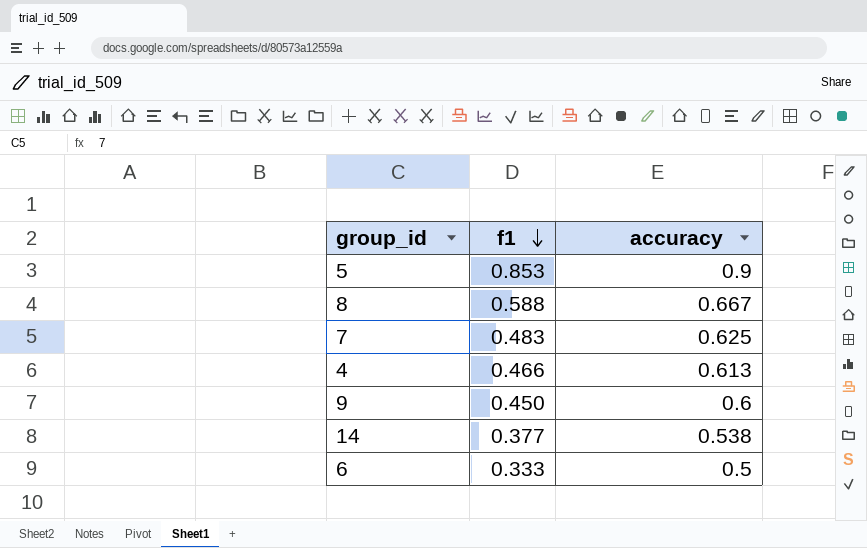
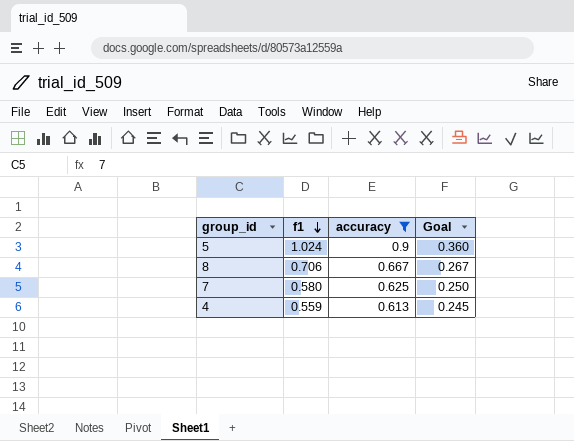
filter: none -> accuracy >= 0.613
column Goal | formula: none -> [accuracy] * 0.4
5 | f1: 0.853 -> 1.024
8 | f1: 0.588 -> 0.706
7 | f1: 0.483 -> 0.580
4 | f1: 0.466 -> 0.559

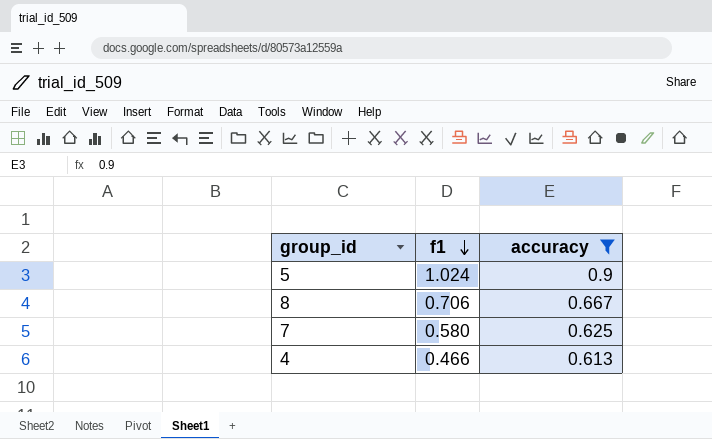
column Goal | formula: [accuracy] * 0.4 -> none
4 | f1: 0.559 -> 0.466

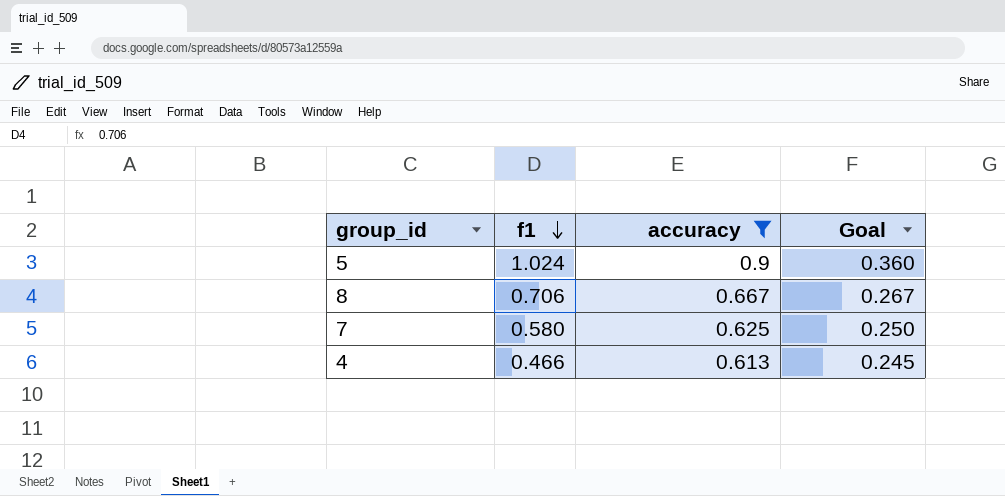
column Goal | formula: none -> [accuracy] * 0.4

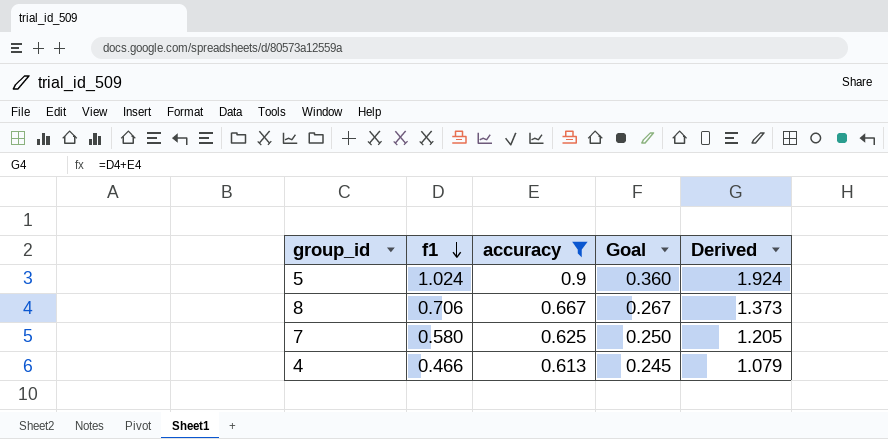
column Derived | formula: none -> [f1] + [accuracy]

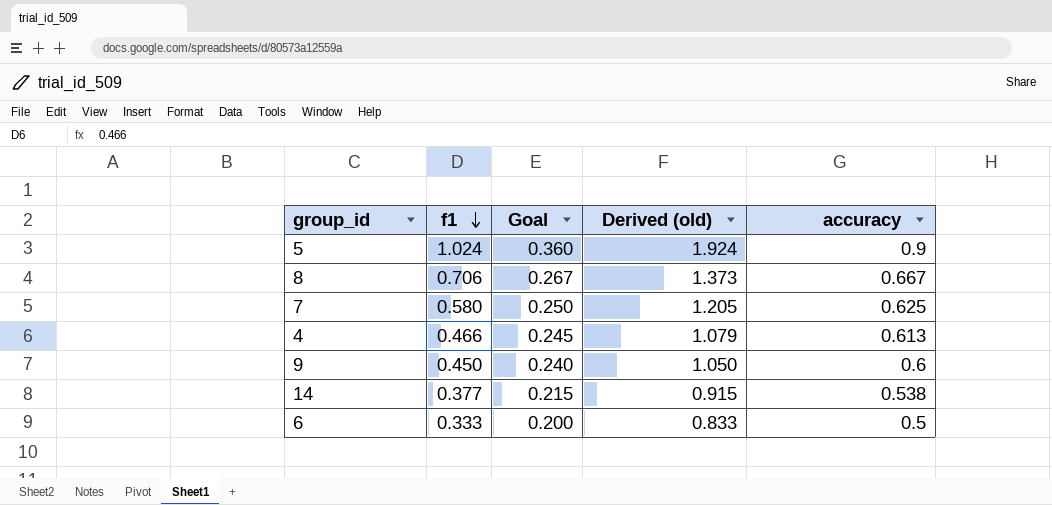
filter: accuracy >= 0.613 -> none
column name: Derived -> Derived (old)
column accuracy | position: 3 -> 5

